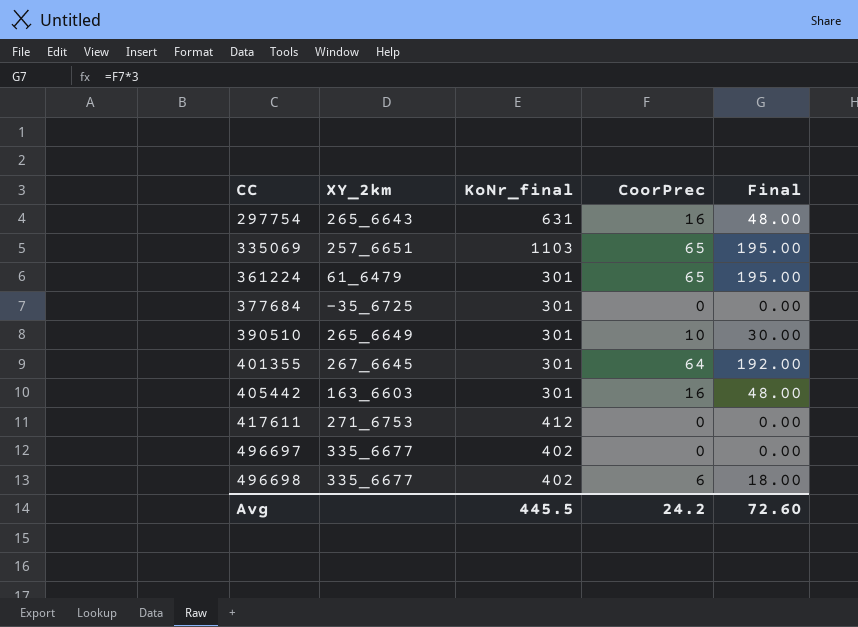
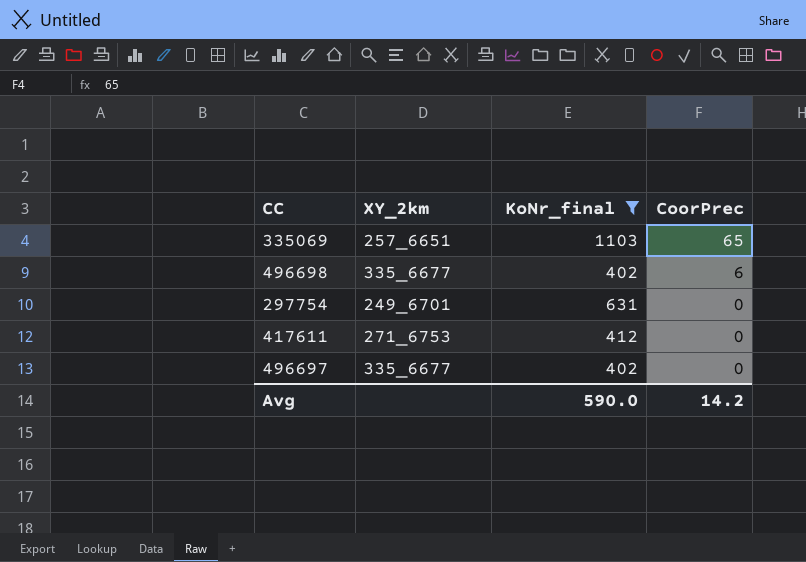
filter: none -> KoNr_final != 301
row order: CC ascending -> CoorPrec descending
column Final | formula: [CoorPrec] * 3 -> none
297754 | XY_2km: 265_6643 -> 249_6701
297754 | CoorPrec: 16 -> 0
Avg | KoNr_final: 445.5 -> 590.0
Avg | CoorPrec: 24.2 -> 14.2

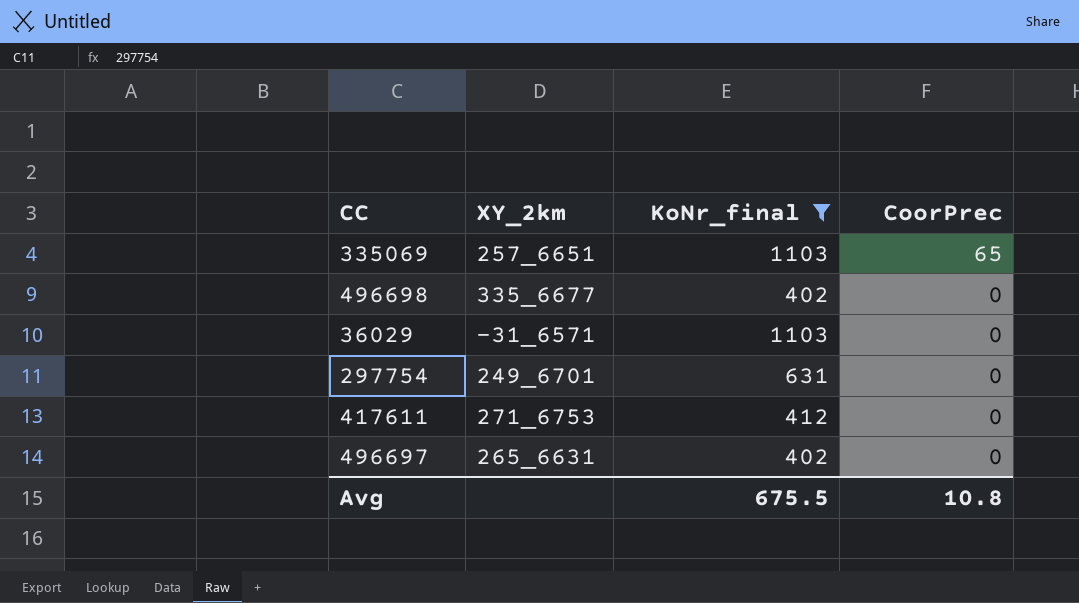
496698 | CoorPrec: 6 -> 0
row 36029: none -> -31_6571 | 1103 | 0
496697 | XY_2km: 335_6677 -> 265_6631
Avg | KoNr_final: 590.0 -> 675.5
Avg | CoorPrec: 14.2 -> 10.8

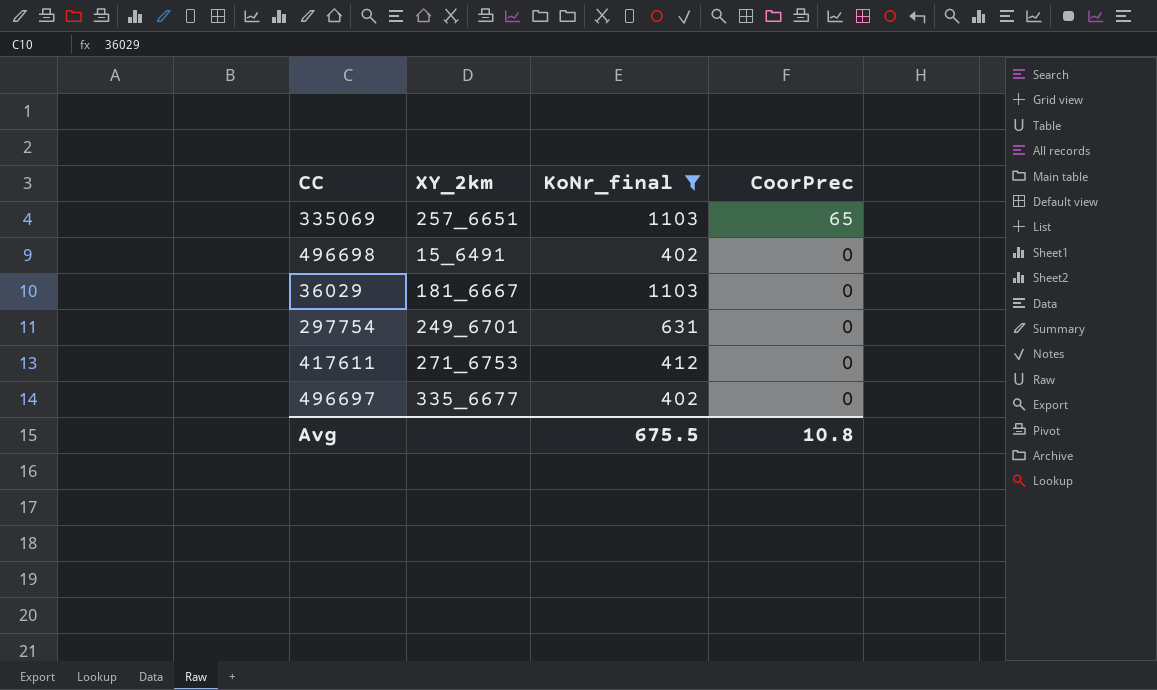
496698 | XY_2km: 335_6677 -> 15_6491
36029 | XY_2km: -31_6571 -> 181_6667
496697 | XY_2km: 265_6631 -> 335_6677

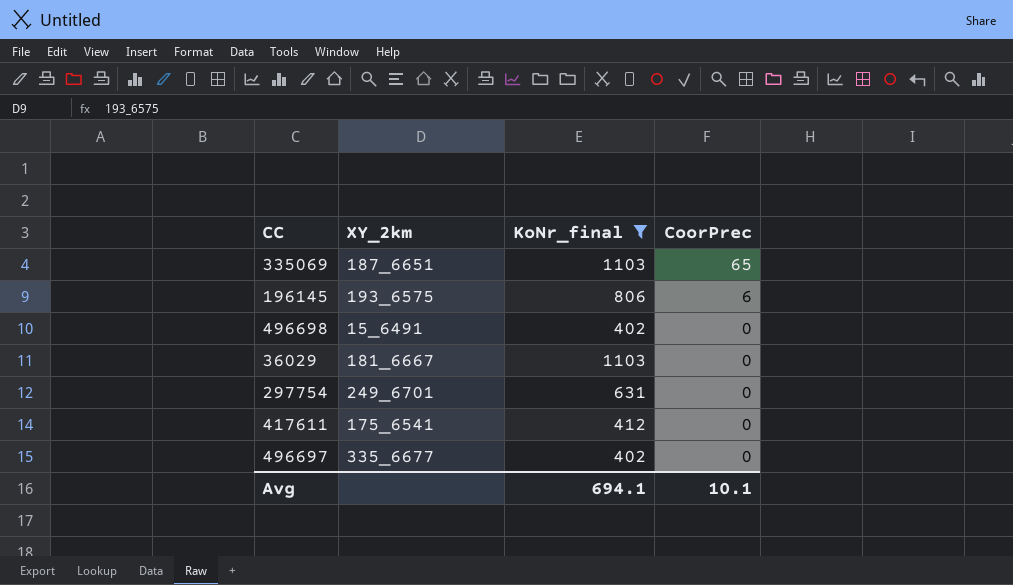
335069 | XY_2km: 257_6651 -> 187_6651
row 196145: none -> 193_6575 | 806 | 6
417611 | XY_2km: 271_6753 -> 175_6541
Avg | KoNr_final: 675.5 -> 694.1
Avg | CoorPrec: 10.8 -> 10.1

